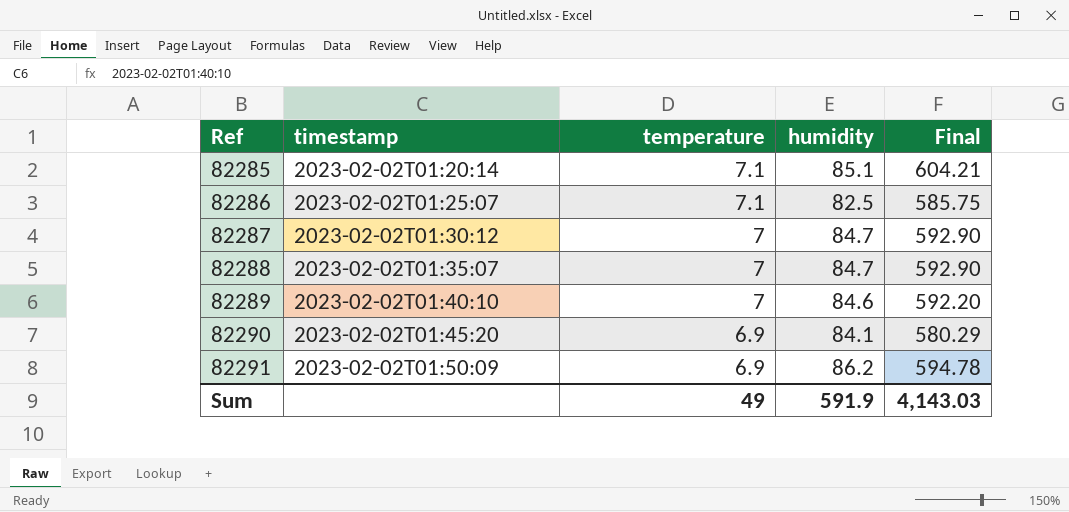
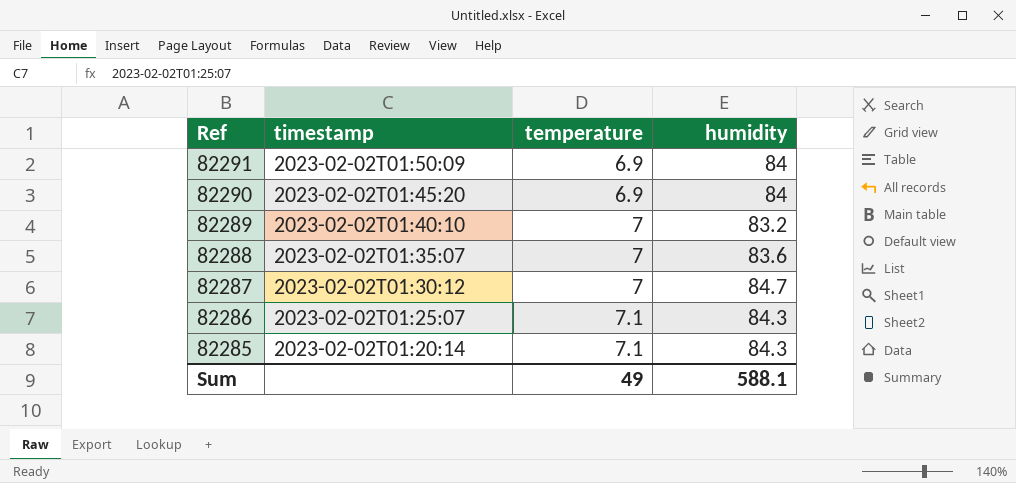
row order: Ref ascending -> Ref descending
column Final | formula: [temperature] * [humidity] -> none
82291 | humidity: 86.2 -> 84
82290 | humidity: 84.1 -> 84
82289 | humidity: 84.6 -> 83.2
82288 | humidity: 84.7 -> 83.6
82286 | humidity: 82.5 -> 84.3
82285 | humidity: 85.1 -> 84.3
Sum | humidity: 591.9 -> 588.1

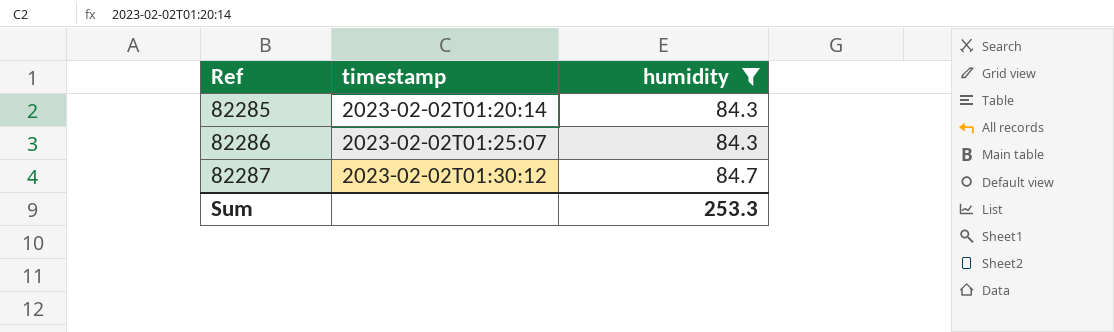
filter: none -> humidity >= 84.3
row order: Ref descending -> Ref ascending
column temperature | position: 3 -> none
Sum | humidity: 588.1 -> 253.3

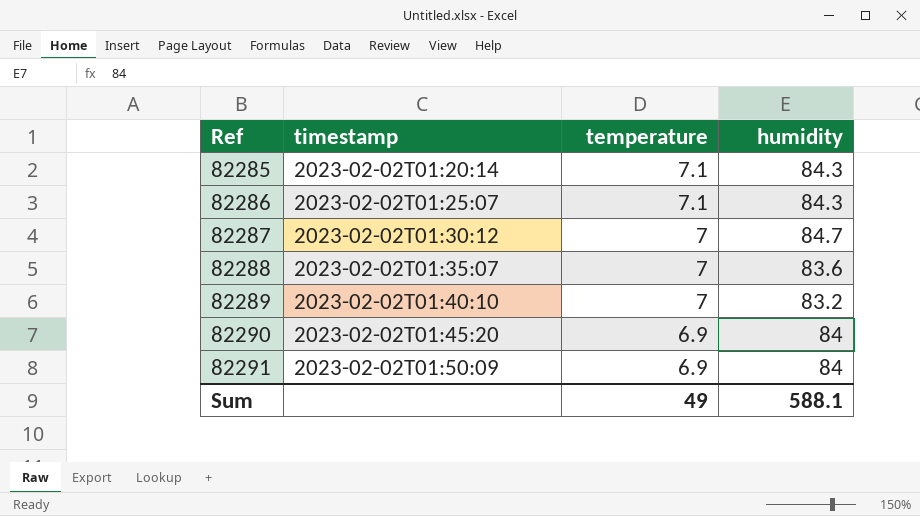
filter: humidity >= 84.3 -> none
column temperature | position: none -> 3
Sum | humidity: 253.3 -> 588.1

